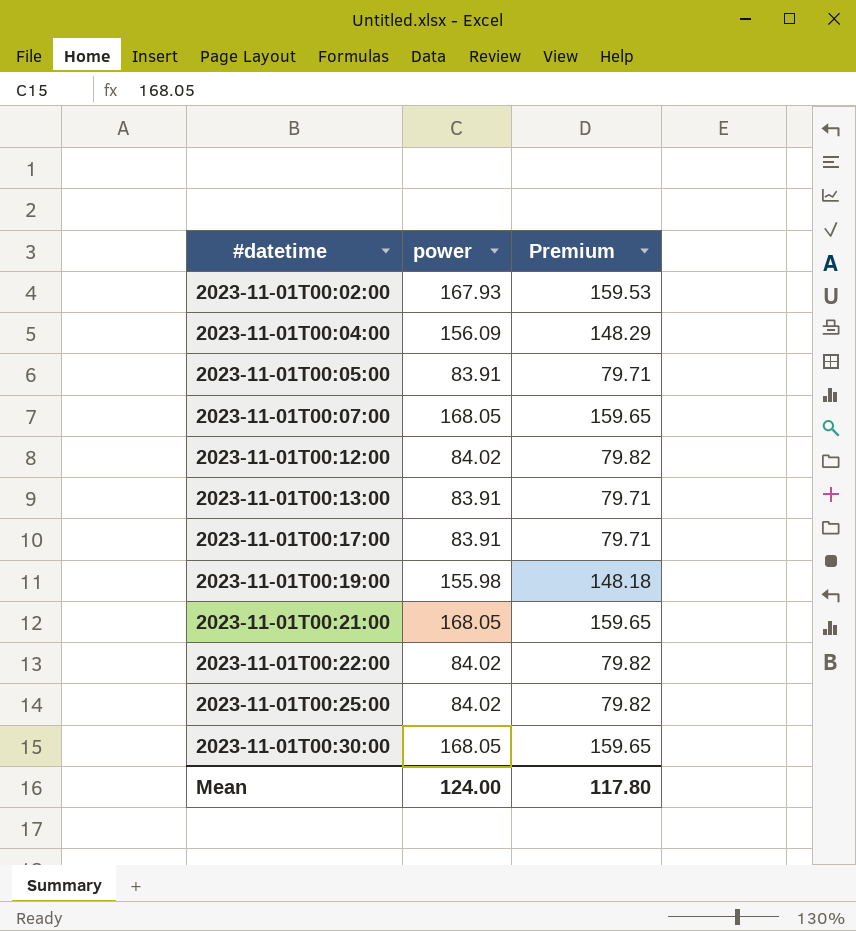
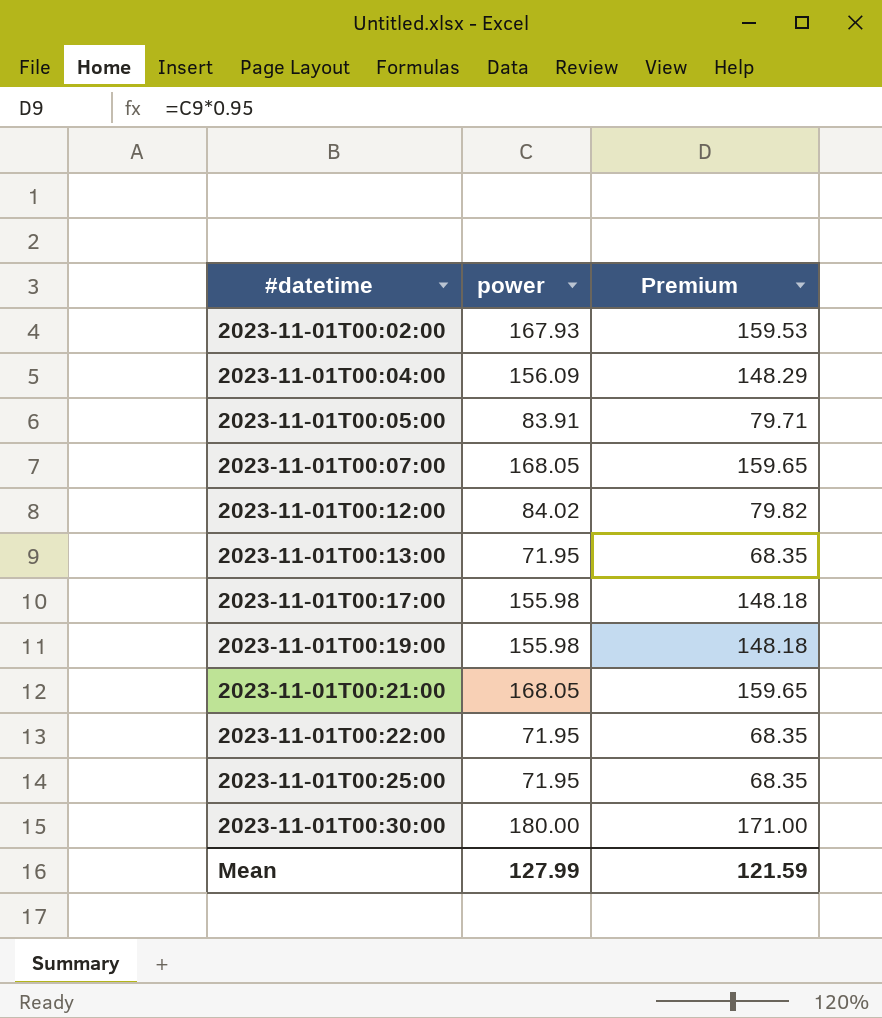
2023-11-01T00:13:00 | power: 83.91 -> 71.95
2023-11-01T00:13:00 | Premium: 79.71 -> 68.35
2023-11-01T00:17:00 | power: 83.91 -> 155.98
2023-11-01T00:17:00 | Premium: 79.71 -> 148.18
2023-11-01T00:22:00 | power: 84.02 -> 71.95
2023-11-01T00:22:00 | Premium: 79.82 -> 68.35
2023-11-01T00:25:00 | power: 84.02 -> 71.95
2023-11-01T00:25:00 | Premium: 79.82 -> 68.35
2023-11-01T00:30:00 | power: 168.05 -> 180.00
2023-11-01T00:30:00 | Premium: 159.65 -> 171.00
Mean | power: 124.00 -> 127.99
Mean | Premium: 117.80 -> 121.59

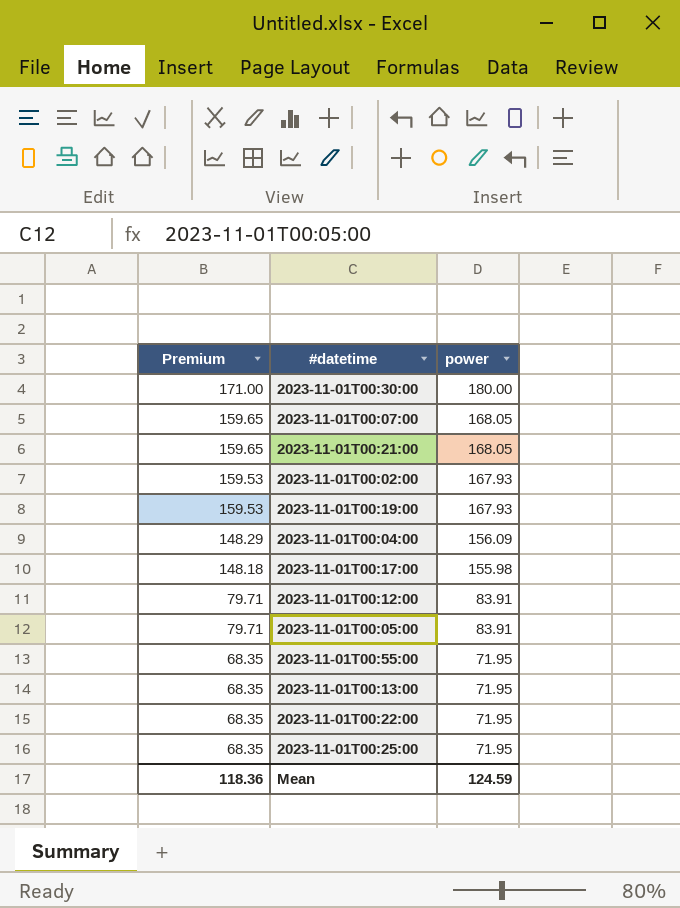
row order: #datetime ascending -> Premium descending
column Premium | position: 3 -> 1
2023-11-01T00:19:00 | Premium: 148.18 -> 159.53
2023-11-01T00:19:00 | power: 155.98 -> 167.93
2023-11-01T00:12:00 | Premium: 79.82 -> 79.71
2023-11-01T00:12:00 | power: 84.02 -> 83.91
row 2023-11-01T00:55:00: none -> 68.35 | 71.95
Mean | Premium: 121.59 -> 118.36
Mean | power: 127.99 -> 124.59

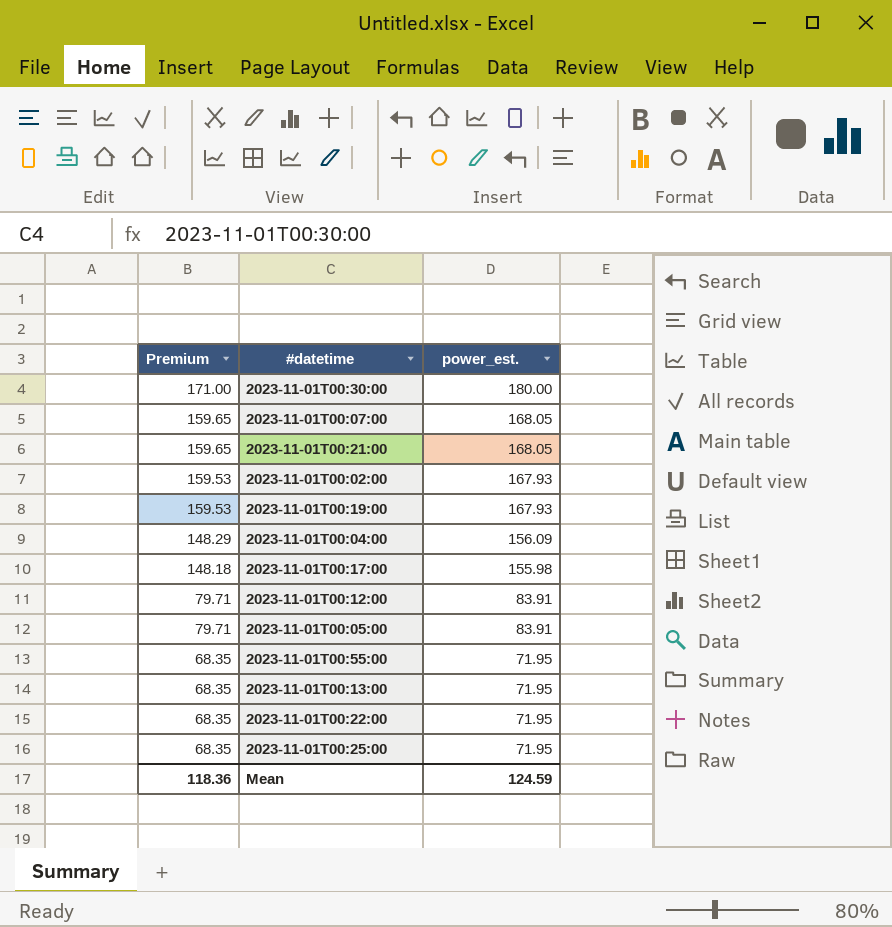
column name: power -> power_est.

